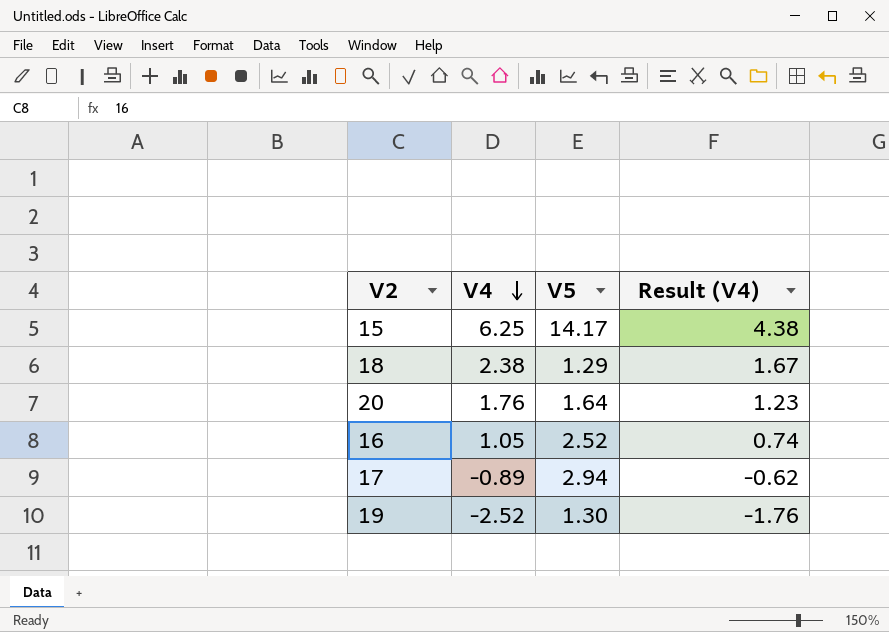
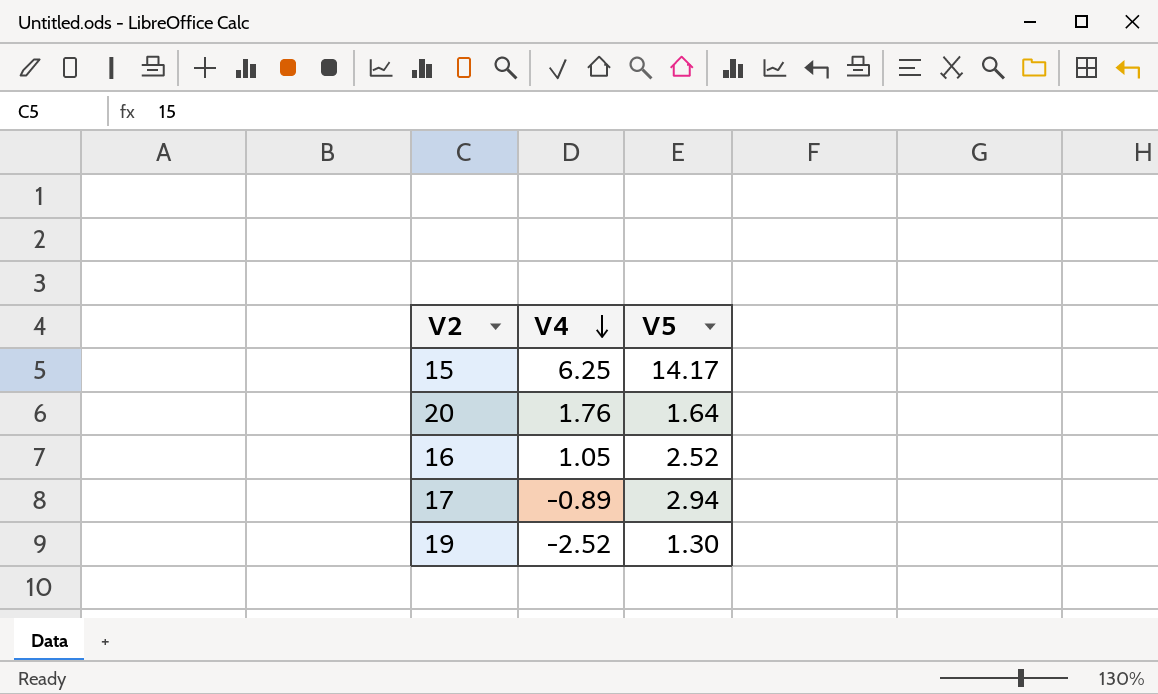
column Result (V4) | formula: [V4] * 0.7 -> none
row 18: 2.38 | 1.29 | 1.67 -> none

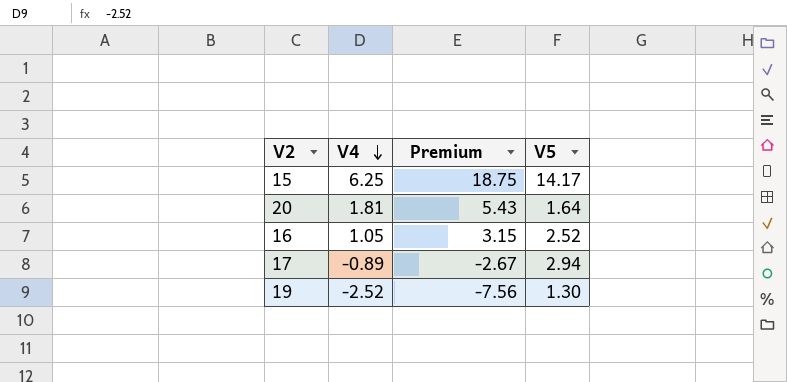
column Premium | formula: none -> [V4] * 3
20 | V4: 1.76 -> 1.81

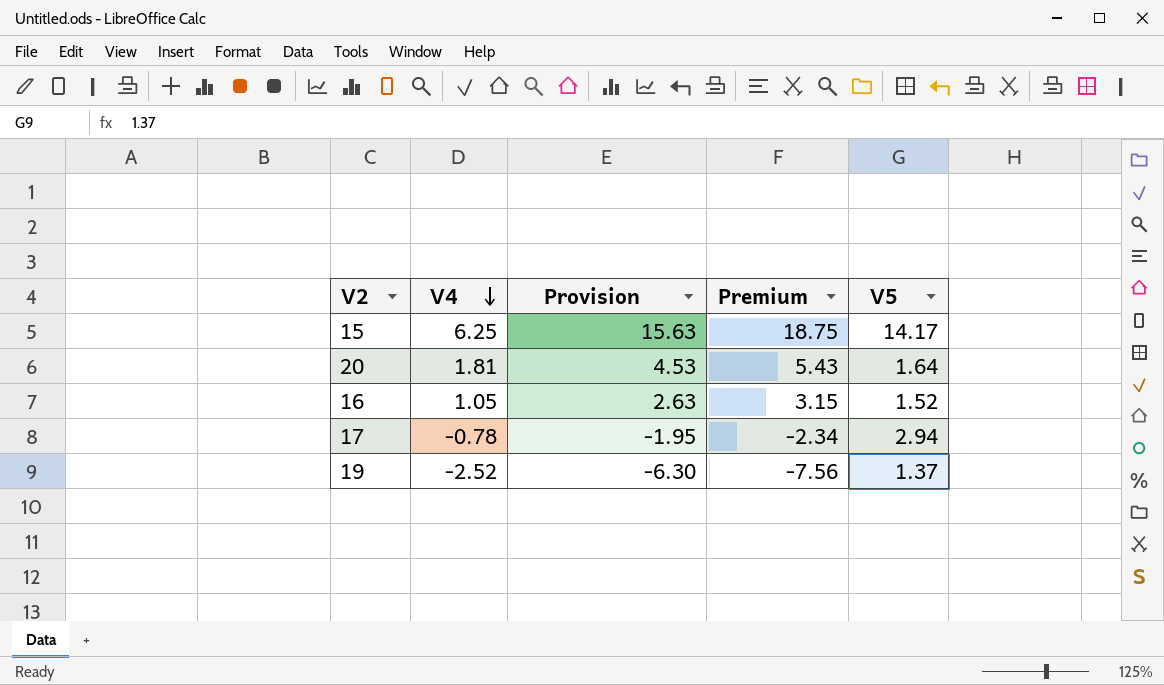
column Provision | formula: none -> [V4] * 2.5
16 | V5: 2.52 -> 1.52
17 | V4: -0.89 -> -0.78
17 | Premium: -2.67 -> -2.34
19 | V5: 1.30 -> 1.37

